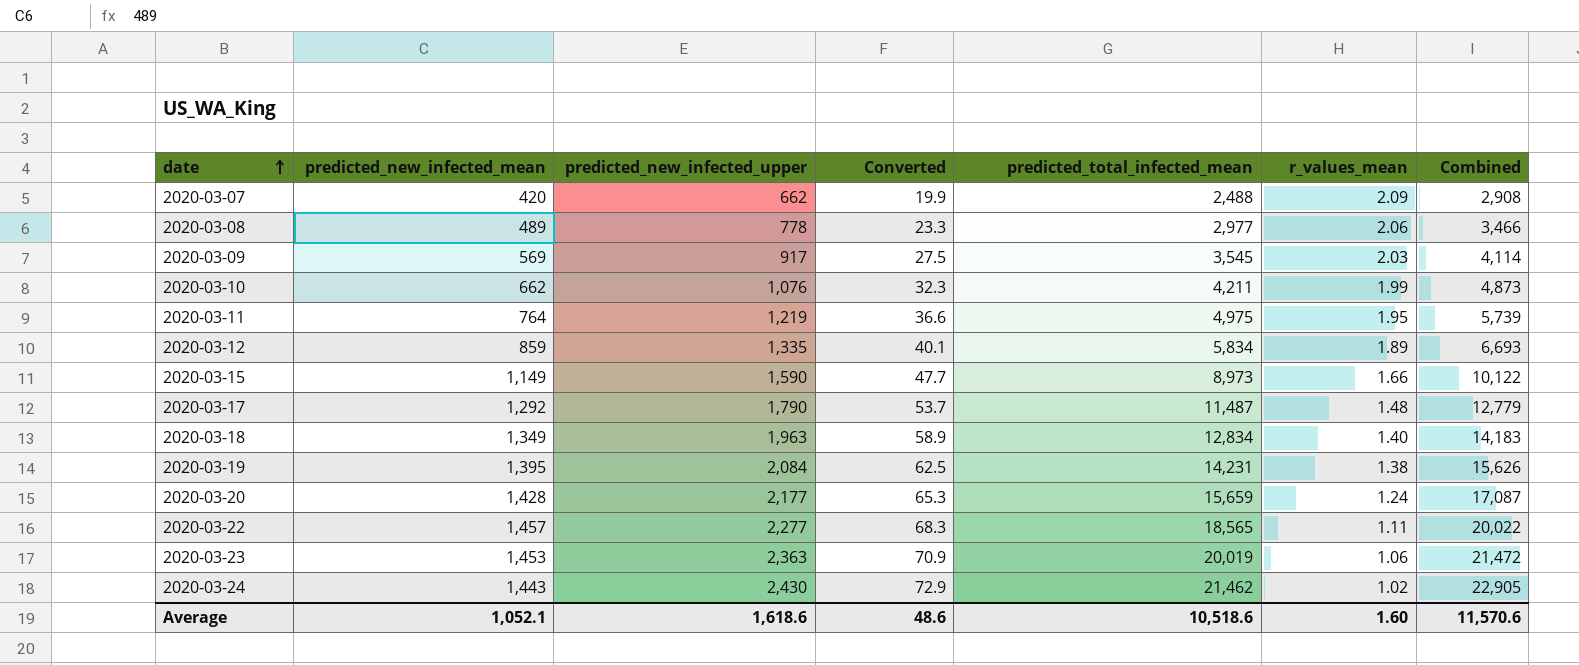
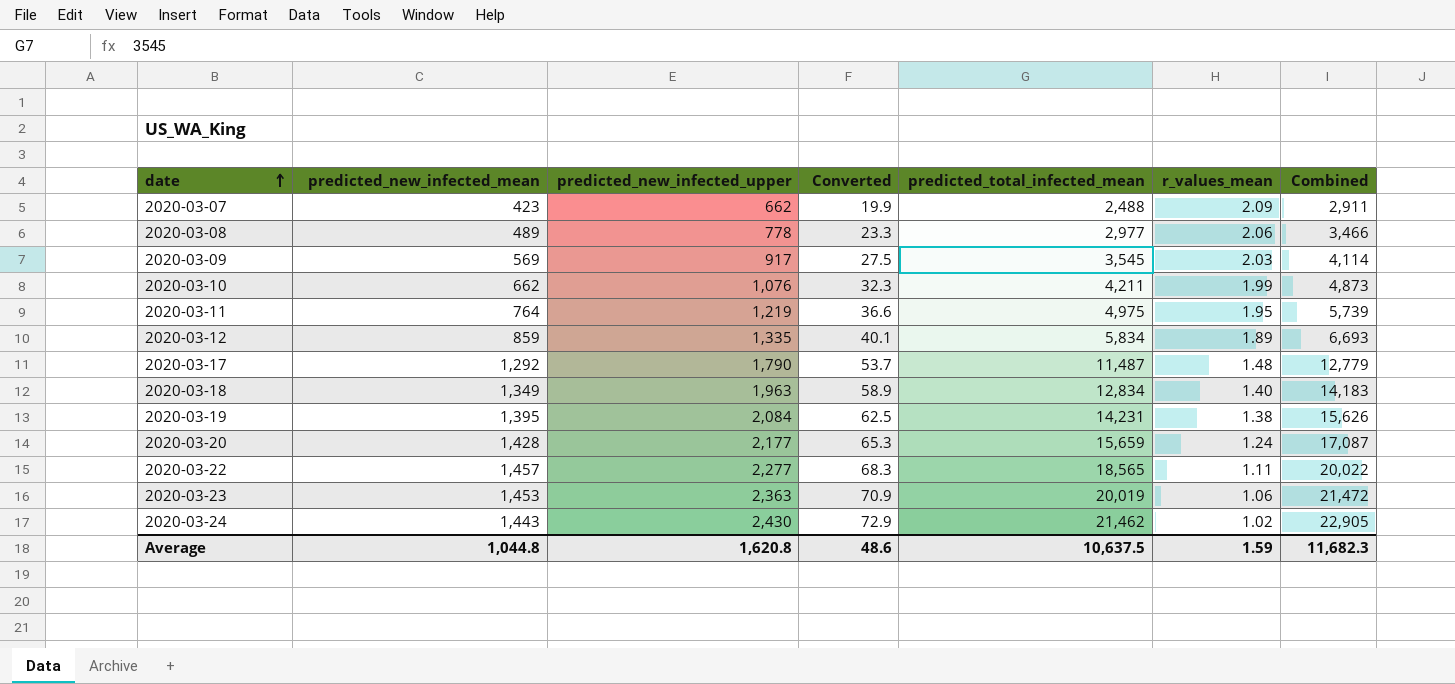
row 2020-03-15: 1,149 | 1,590 | 47.7 | 8,973 | 1.66 | 10,122 -> none
2020-03-07 | predicted_new_infected_mean: 420 -> 423
2020-03-07 | Combined: 2,908 -> 2,911
Average | predicted_new_infected_mean: 1,052.1 -> 1,044.8
Average | predicted_new_infected_upper: 1,618.6 -> 1,620.8
Average | predicted_total_infected_mean: 10,518.6 -> 10,637.5
Average | r_values_mean: 1.60 -> 1.59
Average | Combined: 11,570.6 -> 11,682.3

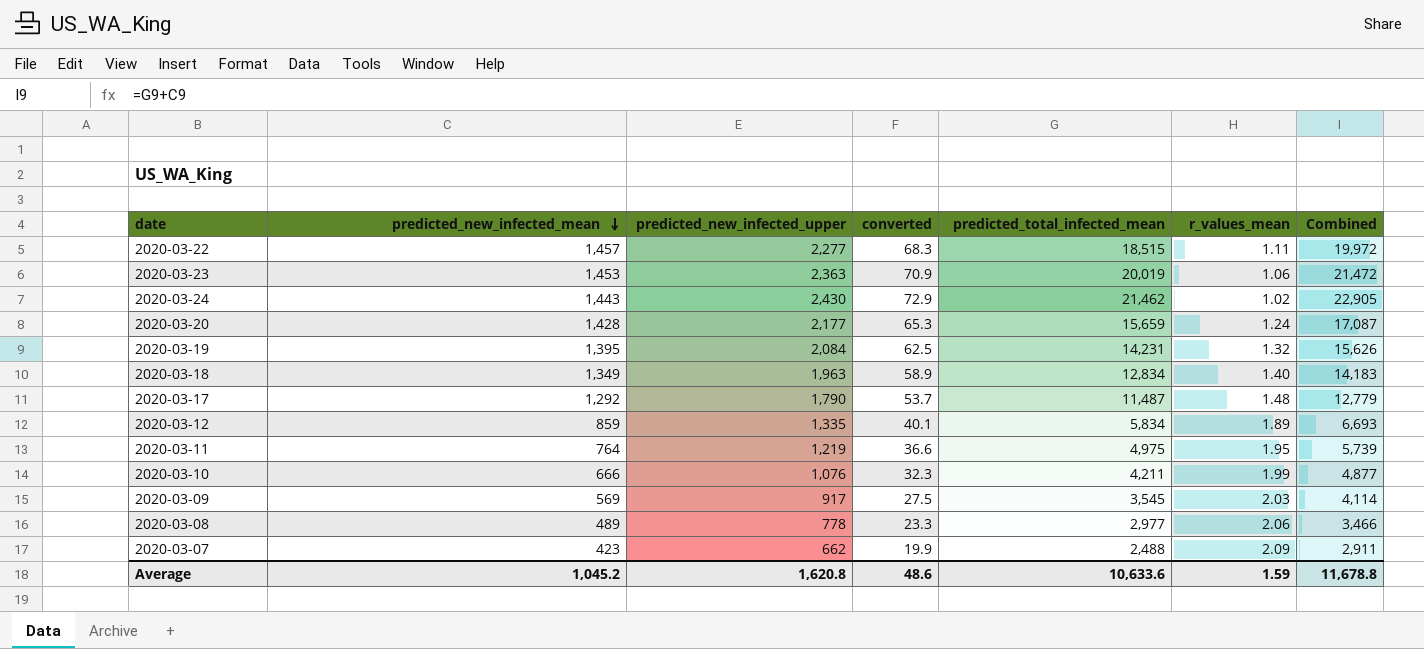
row order: date ascending -> predicted_new_infected_mean descending
column name: Converted -> converted
2020-03-22 | predicted_total_infected_mean: 18,565 -> 18,515
2020-03-22 | Combined: 20,022 -> 19,972
2020-03-19 | r_values_mean: 1.38 -> 1.32
2020-03-10 | predicted_new_infected_mean: 662 -> 666
2020-03-10 | Combined: 4,873 -> 4,877
Average | predicted_new_infected_mean: 1,044.8 -> 1,045.2
Average | predicted_total_infected_mean: 10,637.5 -> 10,633.6
Average | Combined: 11,682.3 -> 11,678.8

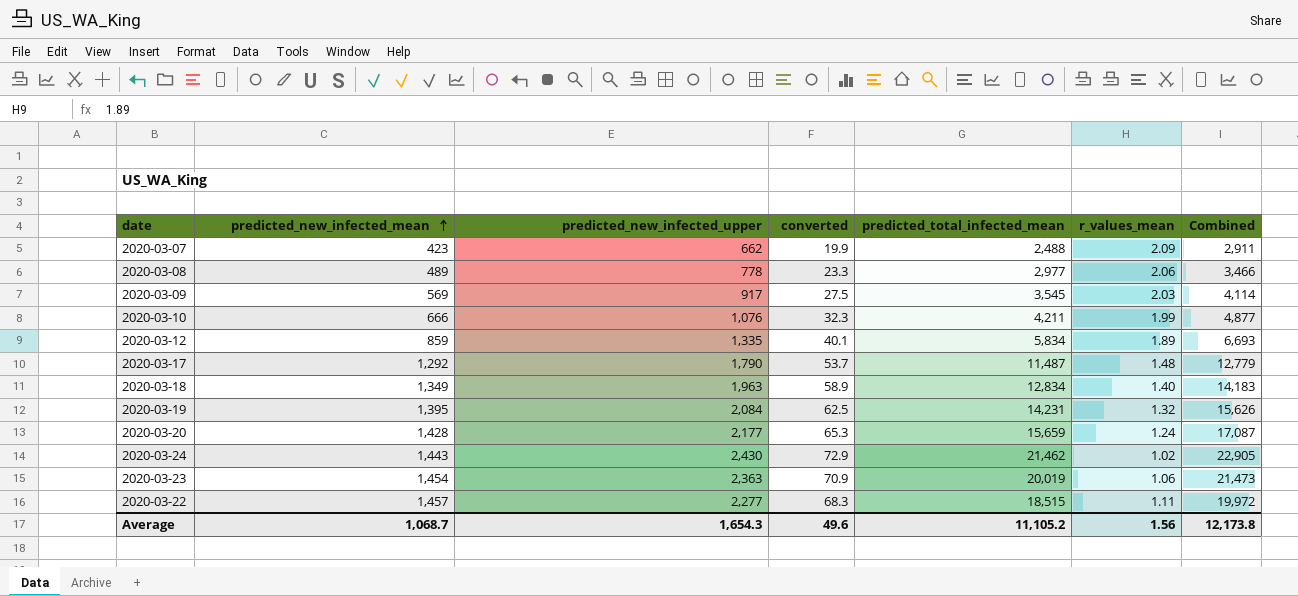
row order: predicted_new_infected_mean descending -> predicted_new_infected_mean ascending
row 2020-03-11: 764 | 1,219 | 36.6 | 4,975 | 1.95 | 5,739 -> none
2020-03-23 | predicted_new_infected_mean: 1,453 -> 1,454
2020-03-23 | Combined: 21,472 -> 21,473
Average | predicted_new_infected_mean: 1,045.2 -> 1,068.7
Average | predicted_new_infected_upper: 1,620.8 -> 1,654.3
Average | converted: 48.6 -> 49.6
Average | predicted_total_infected_mean: 10,633.6 -> 11,105.2
Average | r_values_mean: 1.59 -> 1.56
Average | Combined: 11,678.8 -> 12,173.8

